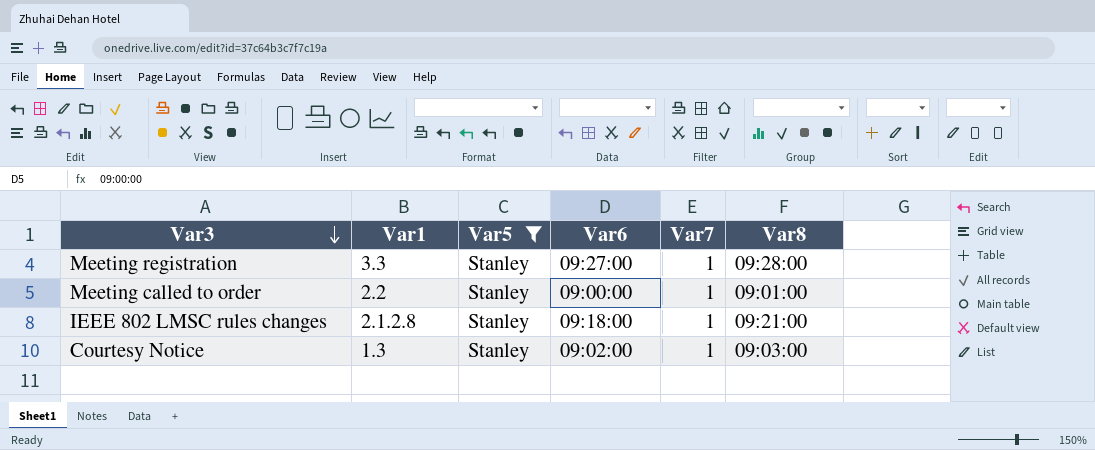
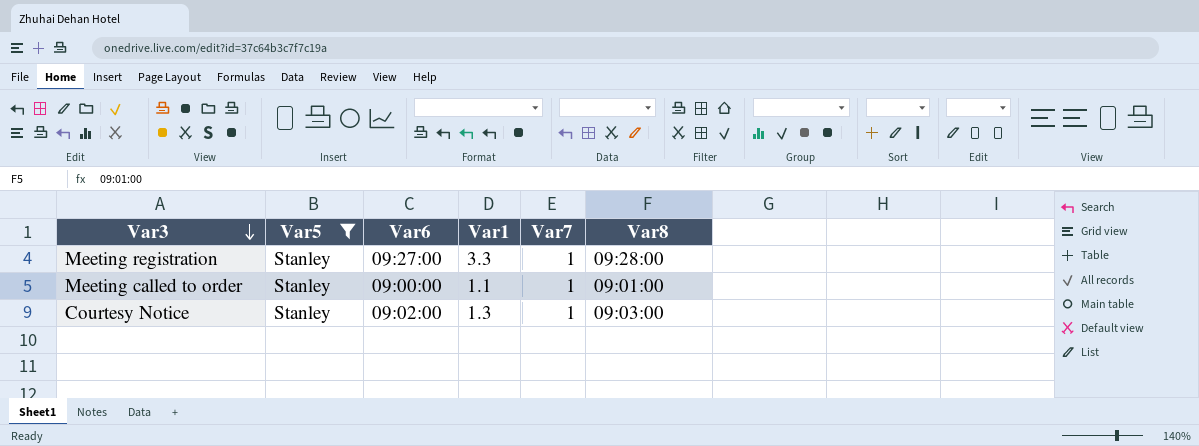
column Var1 | position: 2 -> 4
row IEEE 802 LMSC rules changes: 2.1.2.8 | Stanley | 09:18:00 | 1 | 09:21:00 -> none
Meeting called to order | Var1: 2.2 -> 1.1

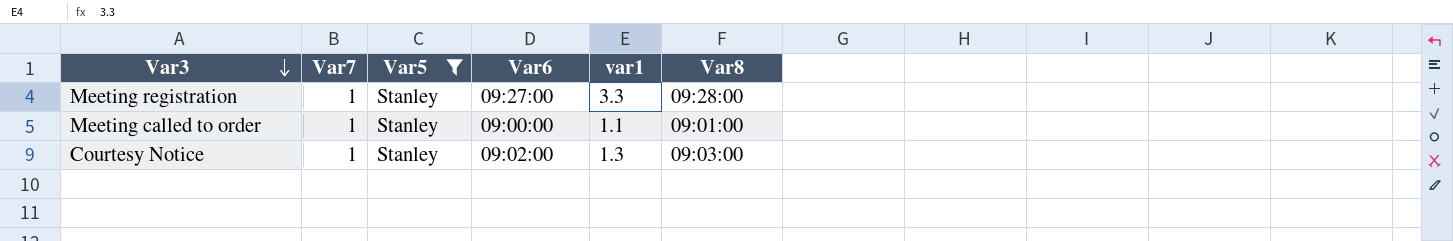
column Var7 | position: 5 -> 2
column name: Var1 -> var1

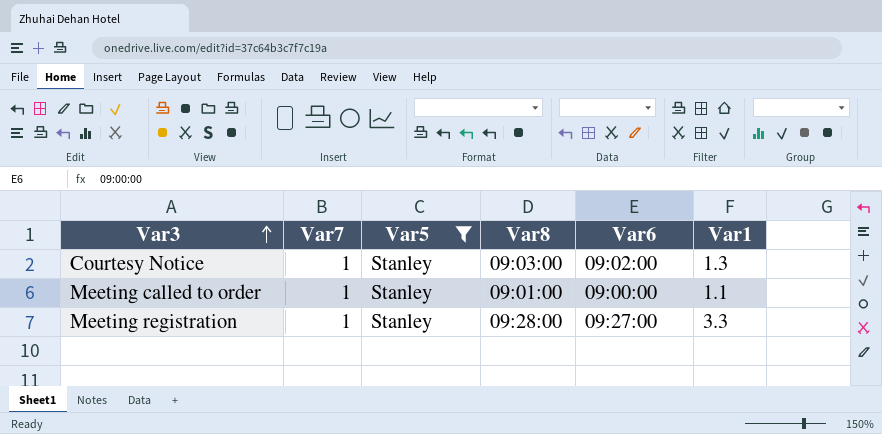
row order: Var3 descending -> Var3 ascending
column Var8 | position: 6 -> 4
column name: var1 -> Var1

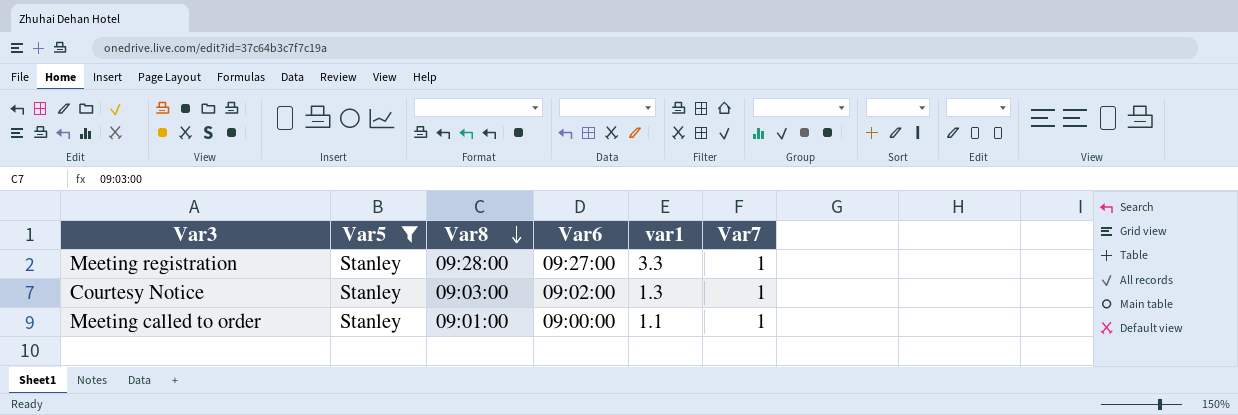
row order: Var3 ascending -> Var8 descending
column name: Var1 -> var1
column Var7 | position: 2 -> 6

